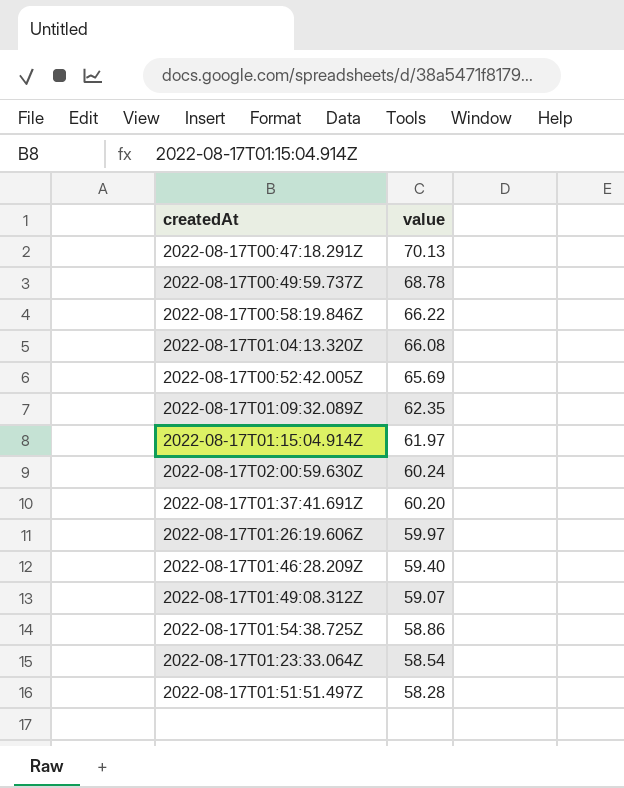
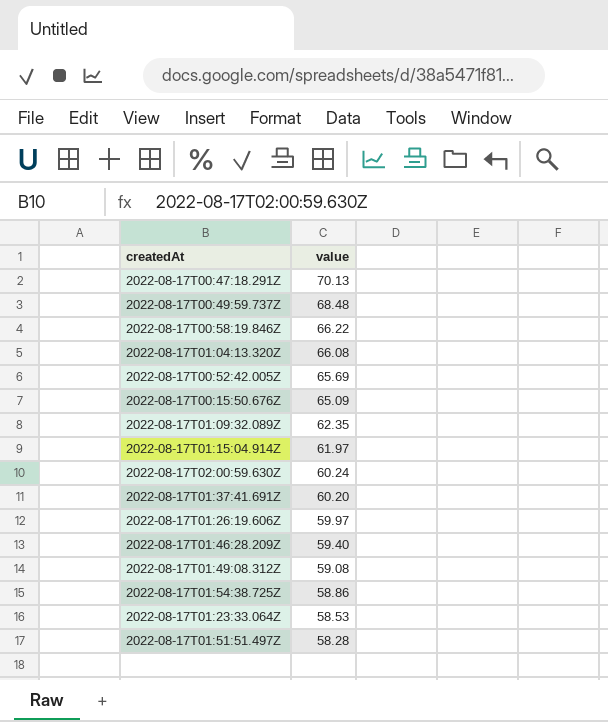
2022-08-17T00:49:59.737Z | value: 68.78 -> 68.48
row 2022-08-17T00:15:50.676Z: none -> 65.09
2022-08-17T01:49:08.312Z | value: 59.07 -> 59.08
2022-08-17T01:23:33.064Z | value: 58.54 -> 58.53

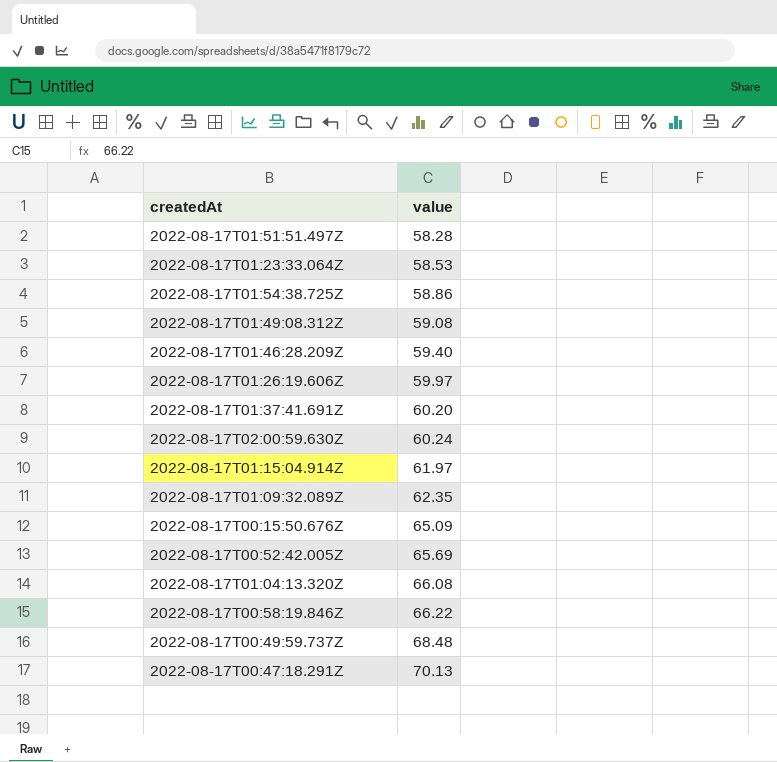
row order: value descending -> value ascending

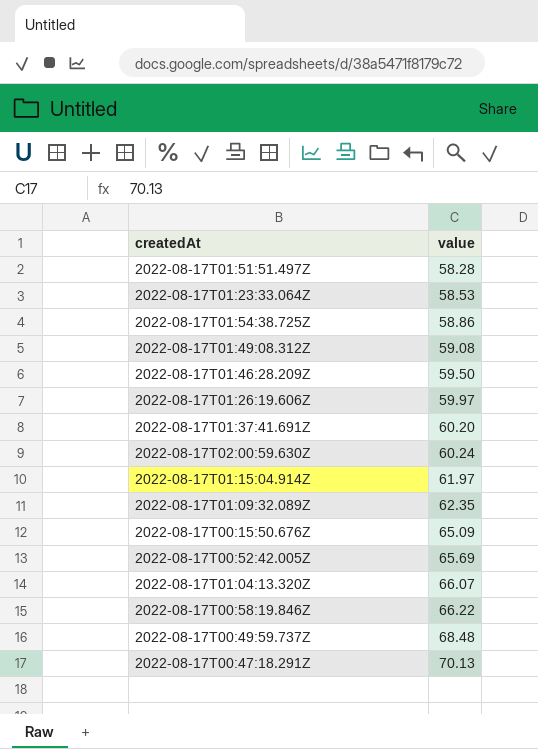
2022-08-17T01:46:28.209Z | value: 59.40 -> 59.50
2022-08-17T01:04:13.320Z | value: 66.08 -> 66.07

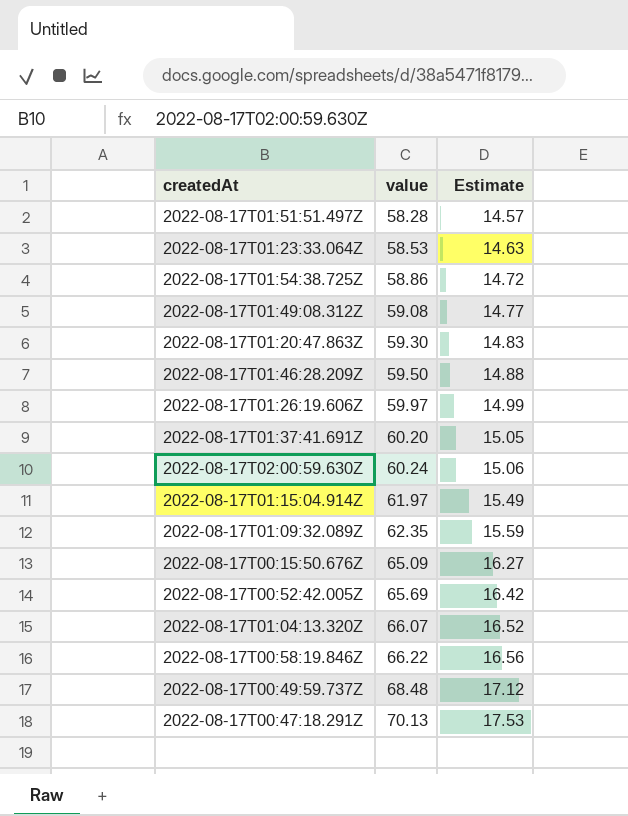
column Estimate | formula: none -> [value] * 0.25
row 2022-08-17T01:20:47.863Z: none -> 59.30 | 14.83

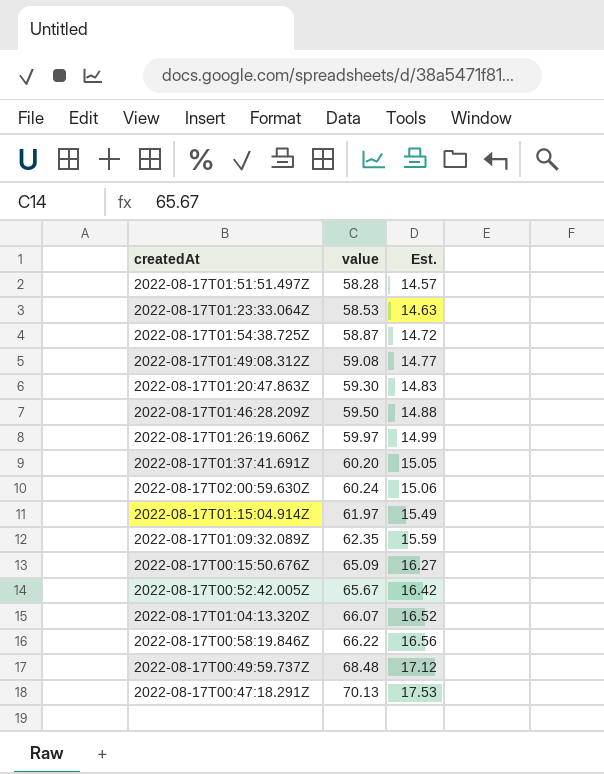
column name: Estimate -> Est.
2022-08-17T01:54:38.725Z | value: 58.86 -> 58.87
2022-08-17T00:52:42.005Z | value: 65.69 -> 65.67

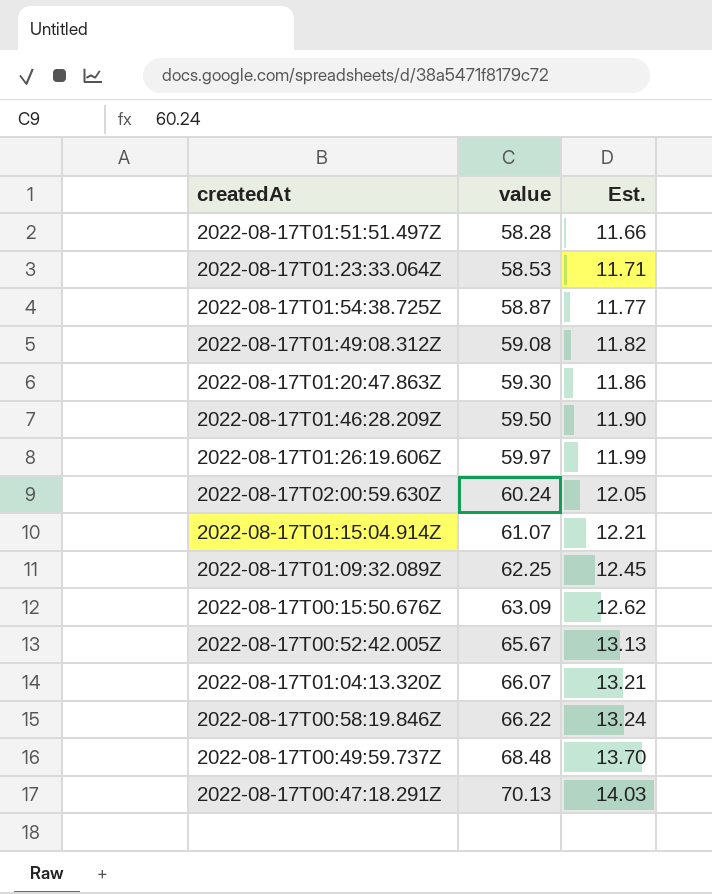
column Est. | formula: [value] * 0.25 -> [value] * 0.2
row 2022-08-17T01:37:41.691Z: 60.20 | 15.05 -> none
2022-08-17T01:15:04.914Z | value: 61.97 -> 61.07
2022-08-17T01:09:32.089Z | value: 62.35 -> 62.25
2022-08-17T00:15:50.676Z | value: 65.09 -> 63.09

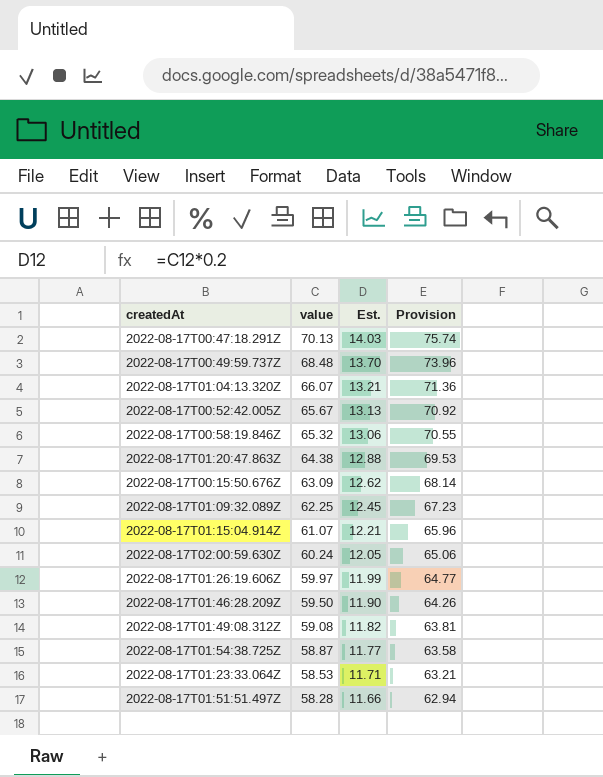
row order: value ascending -> value descending
column Provision | formula: none -> [value] * 1.08
2022-08-17T00:58:19.846Z | value: 66.22 -> 65.32
2022-08-17T00:58:19.846Z | Est.: 13.24 -> 13.06
2022-08-17T01:20:47.863Z | value: 59.30 -> 64.38
2022-08-17T01:20:47.863Z | Est.: 11.86 -> 12.88

